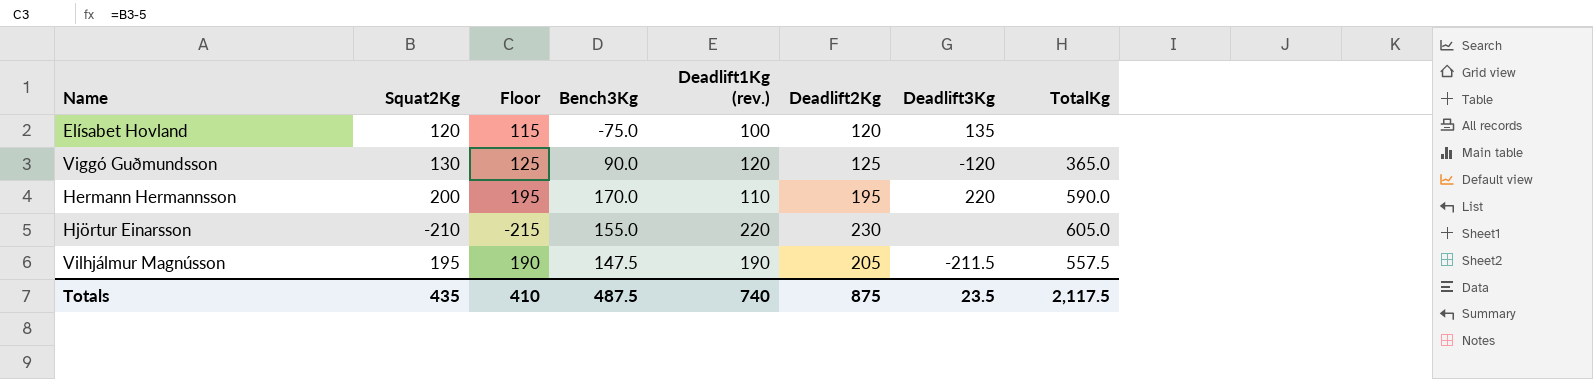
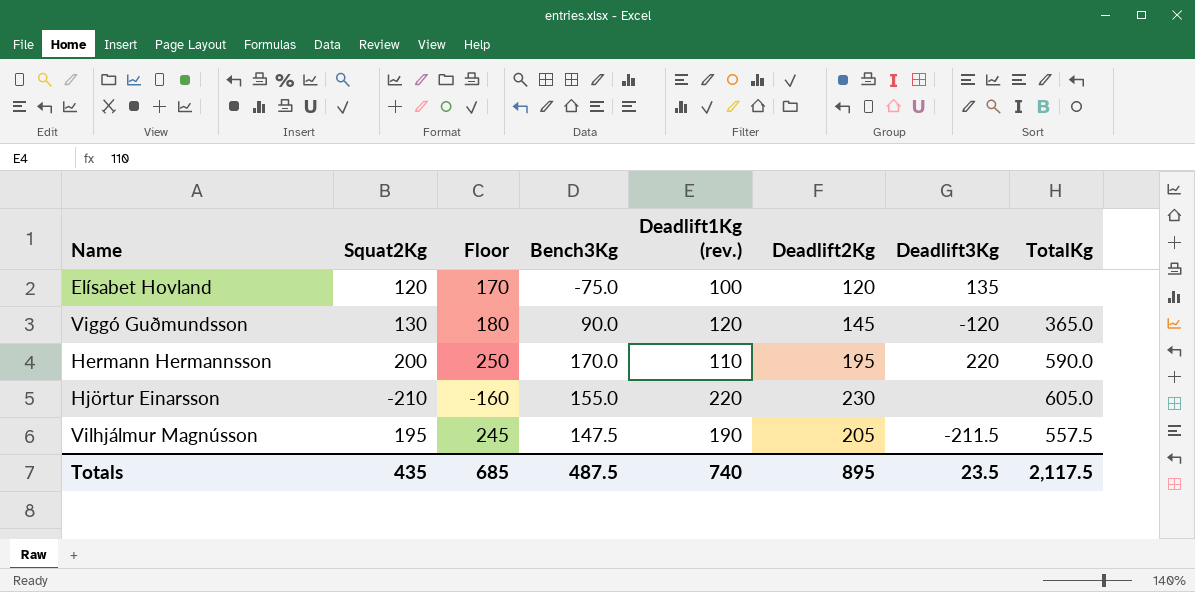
column Floor | formula: [Squat2Kg] - 5 -> [Squat2Kg] + 50
Viggó Guðmundsson | Deadlift2Kg: 125 -> 145
Totals | Floor: 410 -> 685
Totals | Deadlift2Kg: 875 -> 895

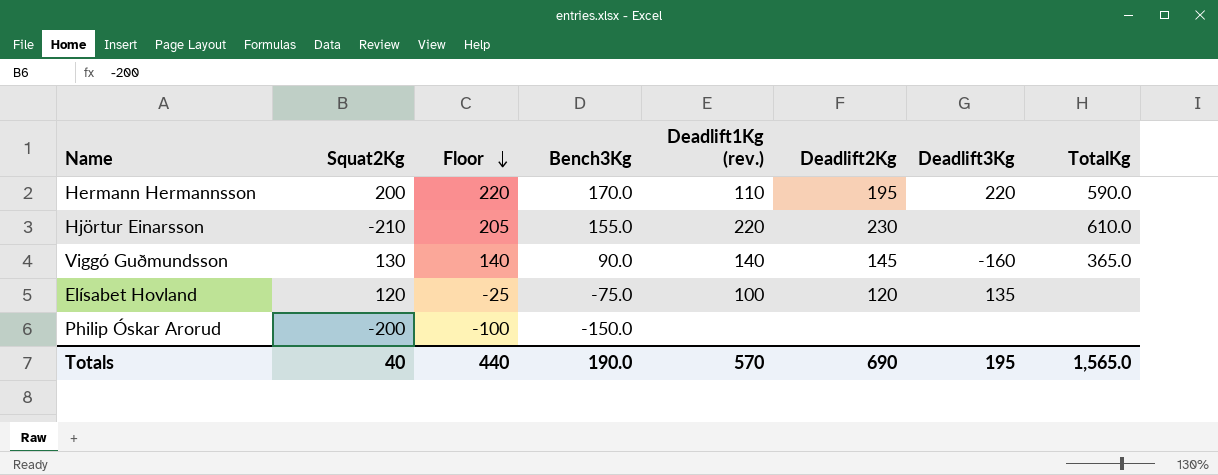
row order: none -> Floor descending
column Floor | formula: [Squat2Kg] + 50 -> [Bench3Kg] + 50
row Vilhjálmur Magnússon: 195 | 245 | 147.5 | 190 | 205 | -211.5 | 557.5 -> none
Hjörtur Einarsson | TotalKg: 605.0 -> 610.0
Viggó Guðmundsson | Deadlift1Kg (rev.): 120 -> 140
Viggó Guðmundsson | Deadlift3Kg: -120 -> -160
row Philip Óskar Arorud: none -> -200 | -100 | -150.0 | none | none | none | none
Totals | Squat2Kg: 435 -> 40
Totals | Floor: 685 -> 440
Totals | Bench3Kg: 487.5 -> 190.0
Totals | Deadlift1Kg (rev.): 740 -> 570
Totals | Deadlift2Kg: 895 -> 690
Totals | Deadlift3Kg: 23.5 -> 195
Totals | TotalKg: 2,117.5 -> 1,565.0

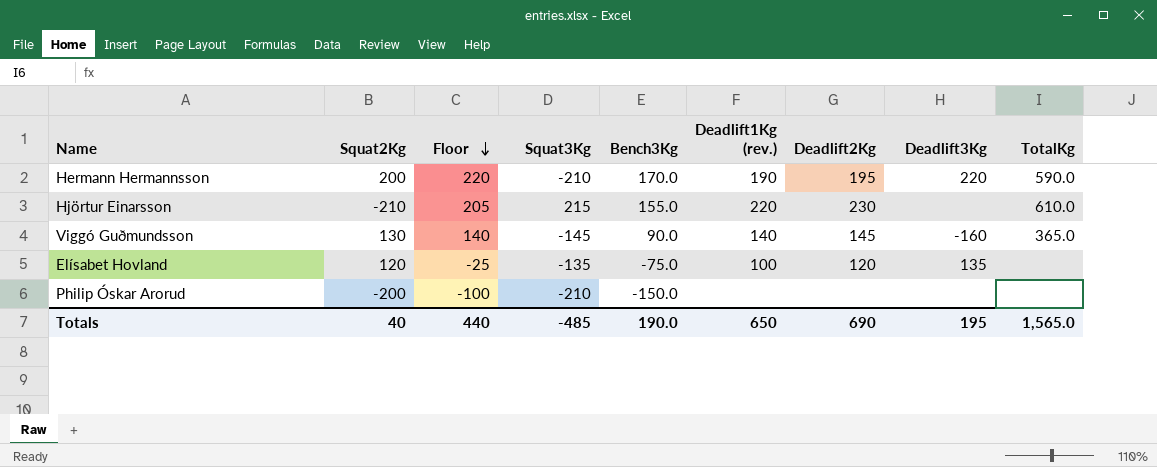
column Squat3Kg | position: none -> 4
Hermann Hermannsson | Deadlift1Kg (rev.): 110 -> 190
Totals | Deadlift1Kg (rev.): 570 -> 650

